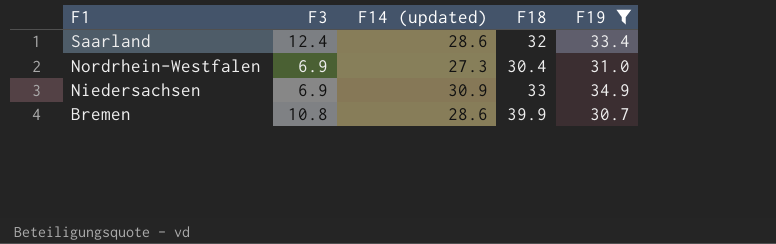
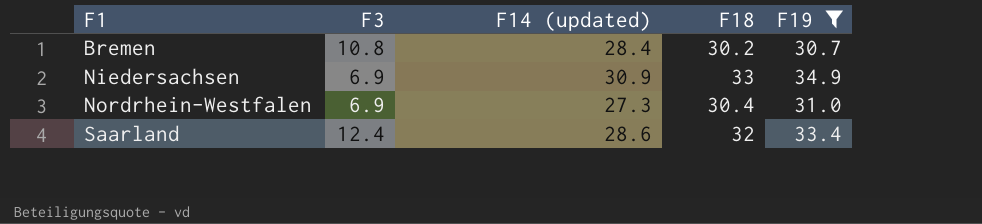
row order: F1 descending -> F1 ascending
Bremen | F14 (updated): 28.6 -> 28.4
Bremen | F18: 39.9 -> 30.2

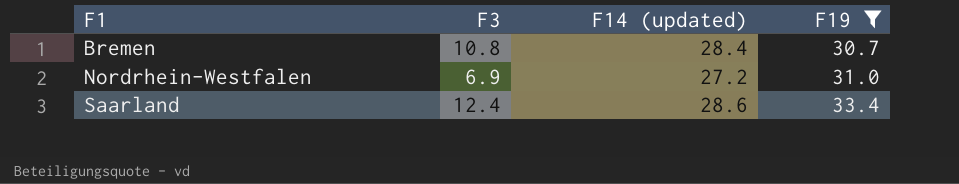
column F18 | position: 4 -> none
row Niedersachsen: 6.9 | 30.9 | 33 | 34.9 -> none
Nordrhein-Westfalen | F14 (updated): 27.3 -> 27.2

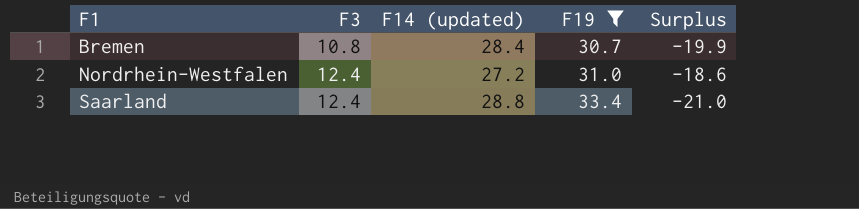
column Surplus | formula: none -> [F3] - [F19]
Nordrhein-Westfalen | F3: 6.9 -> 12.4
Saarland | F14 (updated): 28.6 -> 28.8

